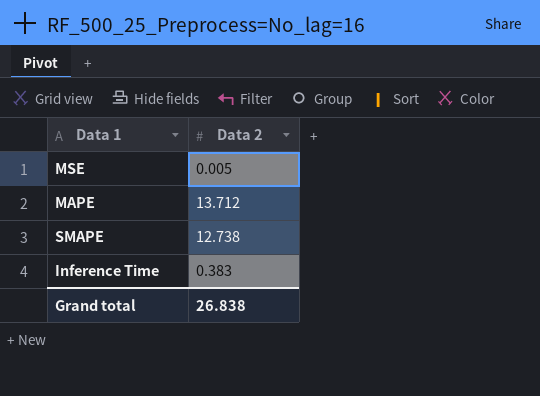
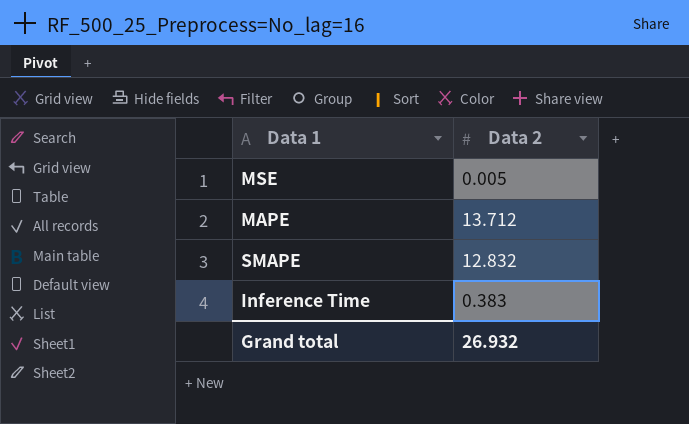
SMAPE | Data 2: 12.738 -> 12.832
Grand total | Data 2: 26.838 -> 26.932

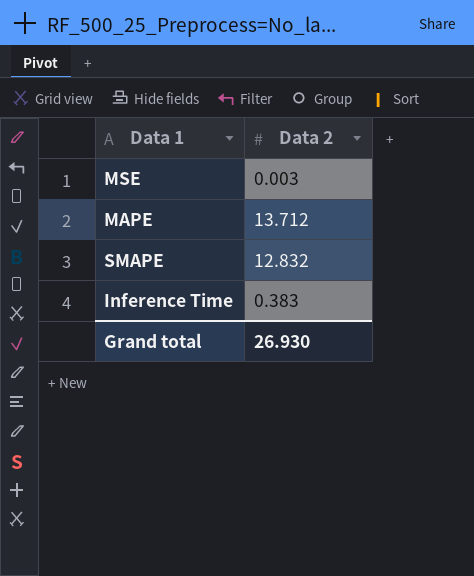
MSE | Data 2: 0.005 -> 0.003
Grand total | Data 2: 26.932 -> 26.930

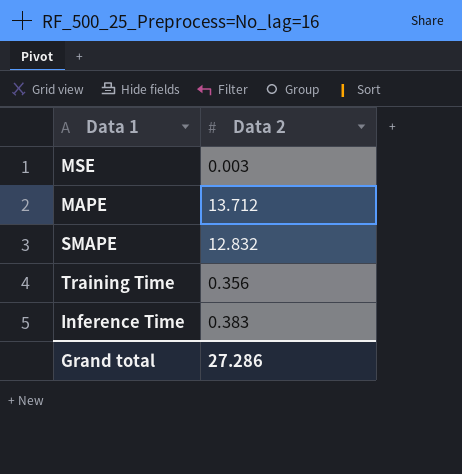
row Training Time: none -> 0.356
Grand total | Data 2: 26.930 -> 27.286

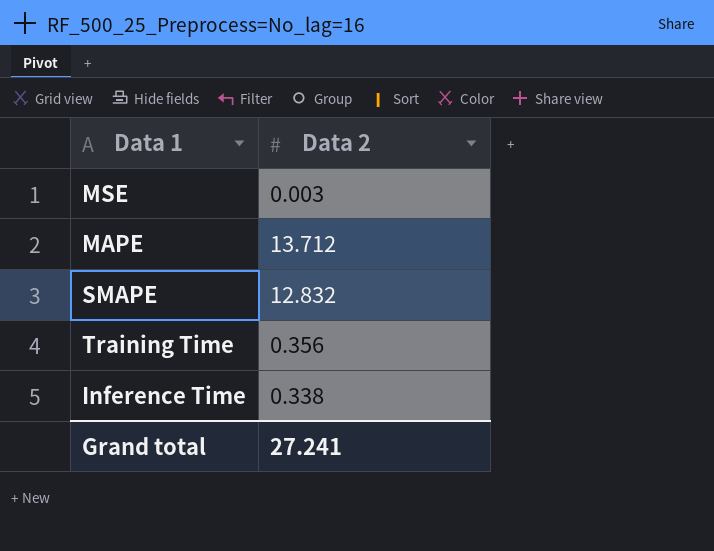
Inference Time | Data 2: 0.383 -> 0.338
Grand total | Data 2: 27.286 -> 27.241

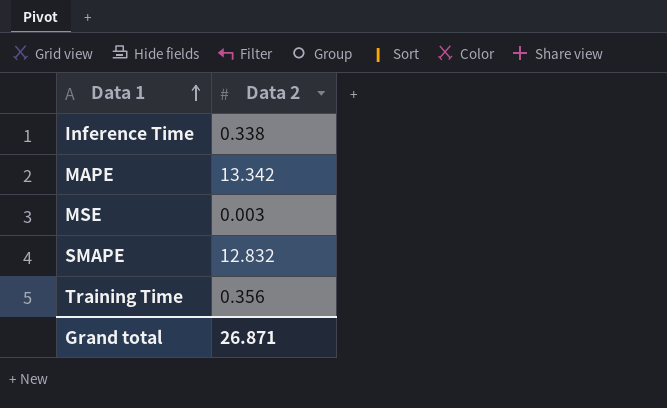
row order: none -> Data 1 ascending
MAPE | Data 2: 13.712 -> 13.342
Grand total | Data 2: 27.241 -> 26.871

